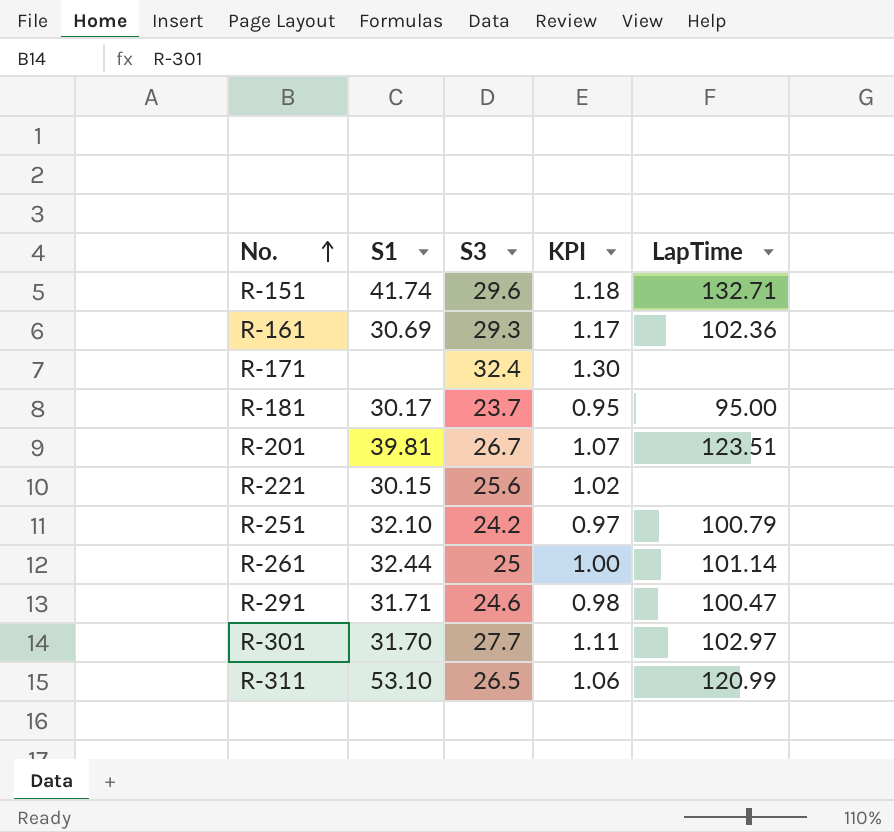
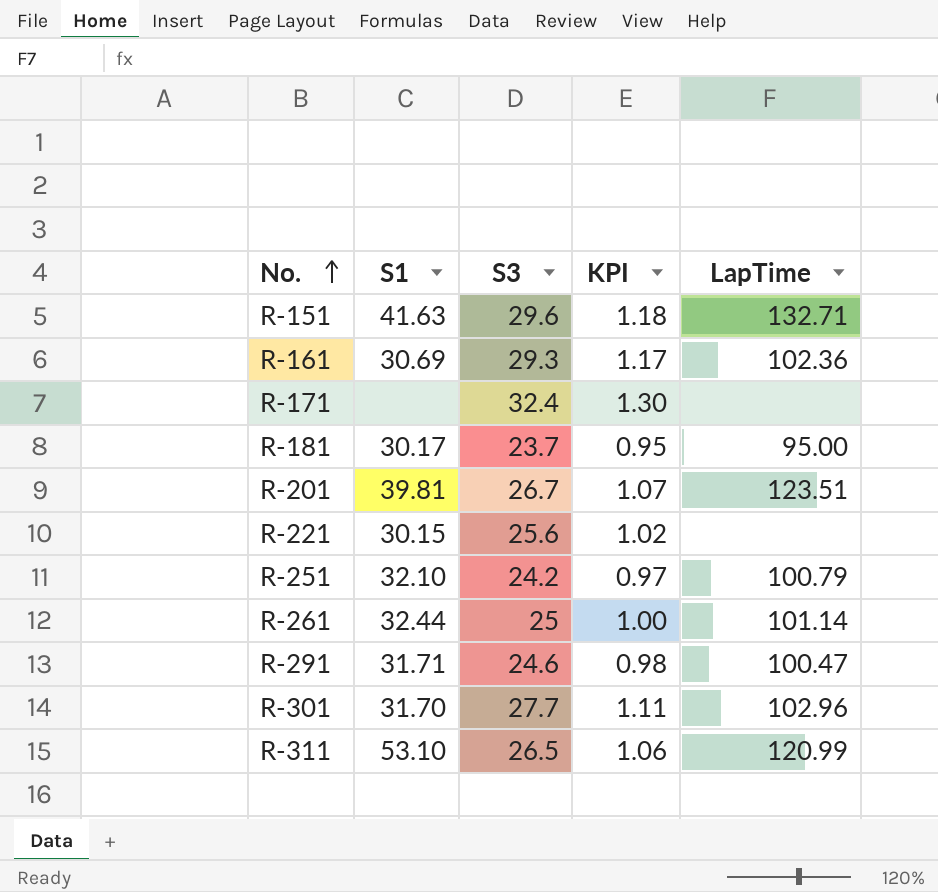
R-151 | S1: 41.74 -> 41.63
R-301 | LapTime: 102.97 -> 102.96

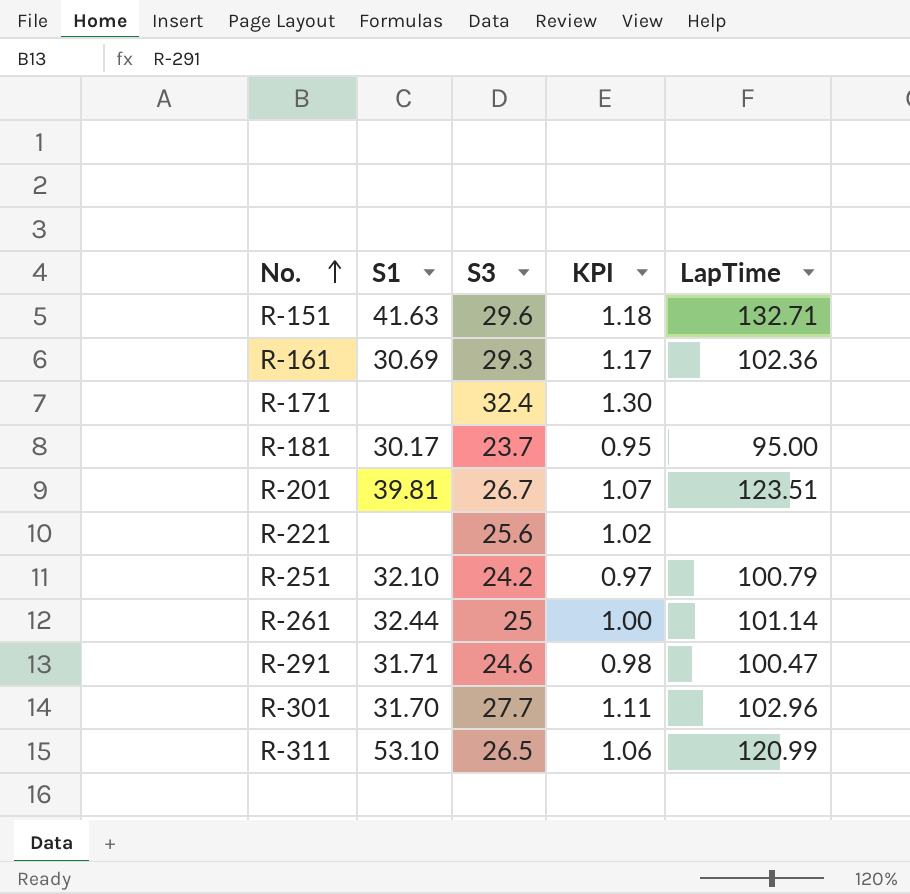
R-221 | S1: 30.15 -> none

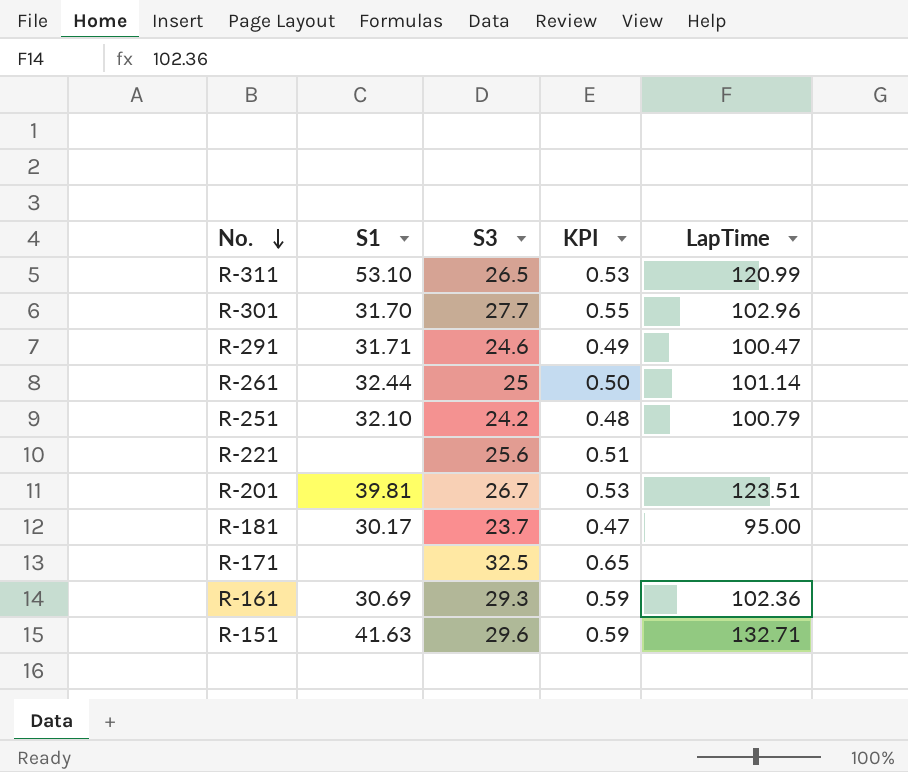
row order: No. ascending -> No. descending
column KPI | formula: [S3] * 0.04 -> [S3] * 0.02
R-171 | S3: 32.4 -> 32.5

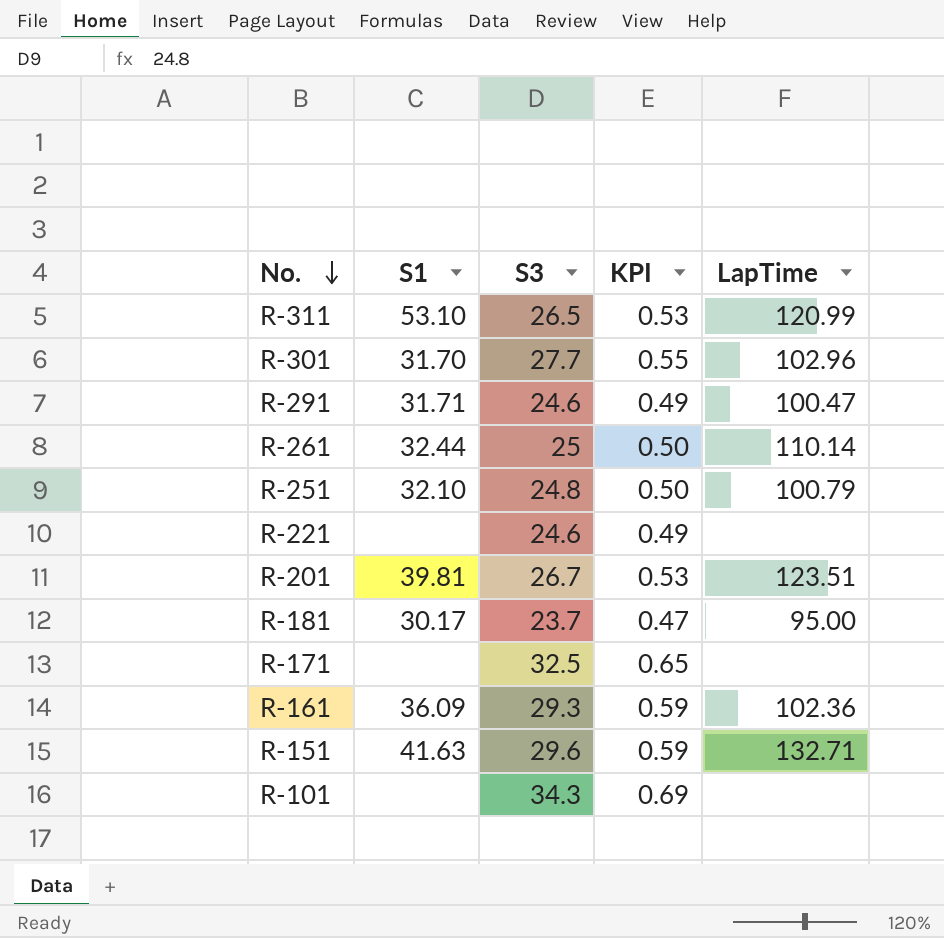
R-261 | LapTime: 101.14 -> 110.14
R-251 | S3: 24.2 -> 24.8
R-251 | KPI: 0.48 -> 0.50
R-221 | S3: 25.6 -> 24.6
R-221 | KPI: 0.51 -> 0.49
R-161 | S1: 30.69 -> 36.09
row R-101: none -> none | 34.3 | 0.69 | none

